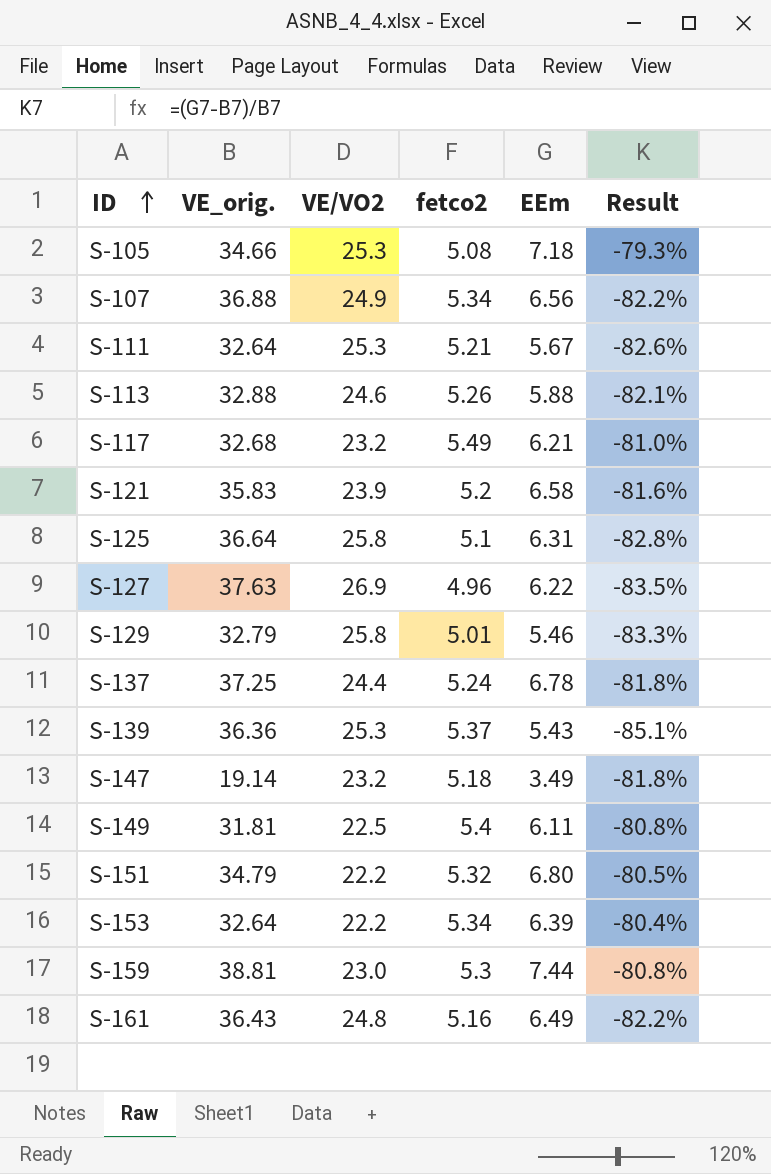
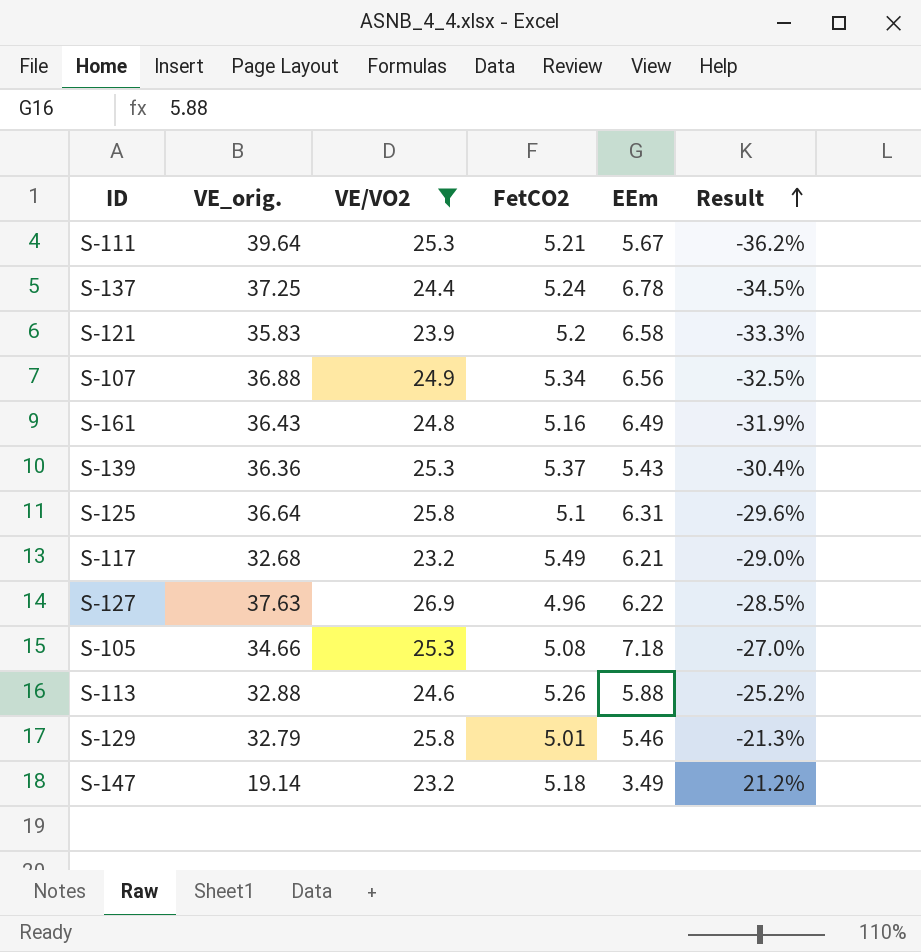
filter: none -> VE/VO2 >= 23.2
row order: ID ascending -> Result ascending
column name: fetco2 -> FetCO2
column Result | formula: ([EEm] - [VE_orig.]) / [VE_orig.] -> ([VE/VO2] - [VE_orig.]) / [VE_orig.]
S-111 | VE_orig.: 32.64 -> 39.64

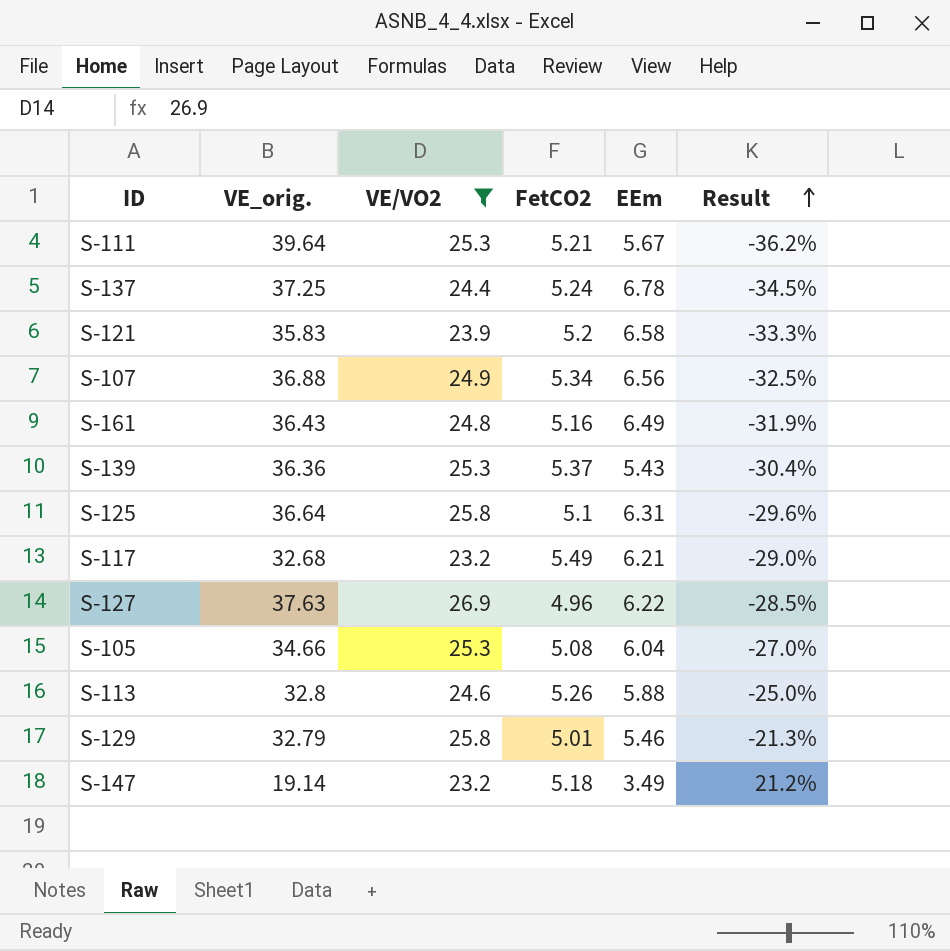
S-105 | EEm: 7.18 -> 6.04
S-113 | VE_orig.: 32.88 -> 32.8
S-113 | Result: -25.2% -> -25.0%

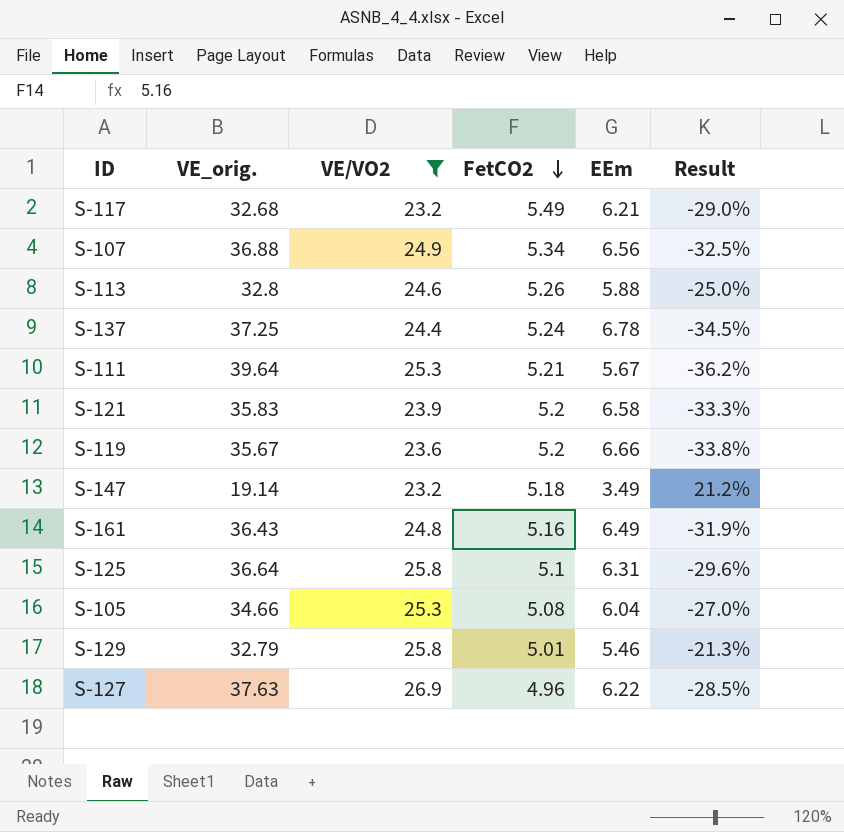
row order: Result ascending -> FetCO2 descending
row S-139: 36.36 | 25.3 | 5.37 | 5.43 | -30.4% -> none
row S-119: none -> 35.67 | 23.6 | 5.2 | 6.66 | -33.8%

